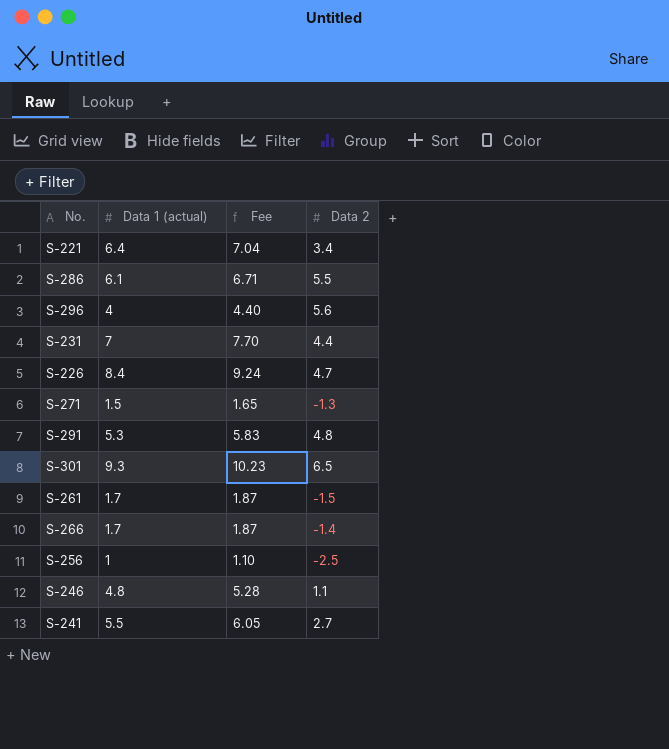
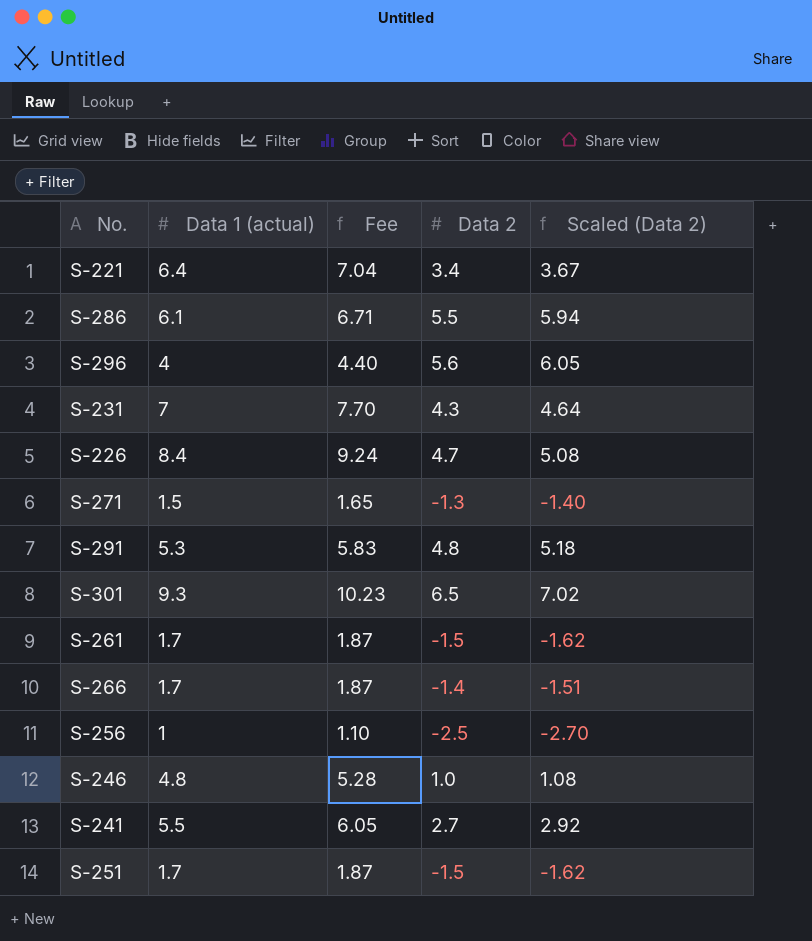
column Scaled (Data 2) | formula: none -> [Data 2] * 1.08
S-231 | Data 2: 4.4 -> 4.3
S-246 | Data 2: 1.1 -> 1.0
row S-251: none -> 1.7 | 1.87 | -1.5 | -1.62

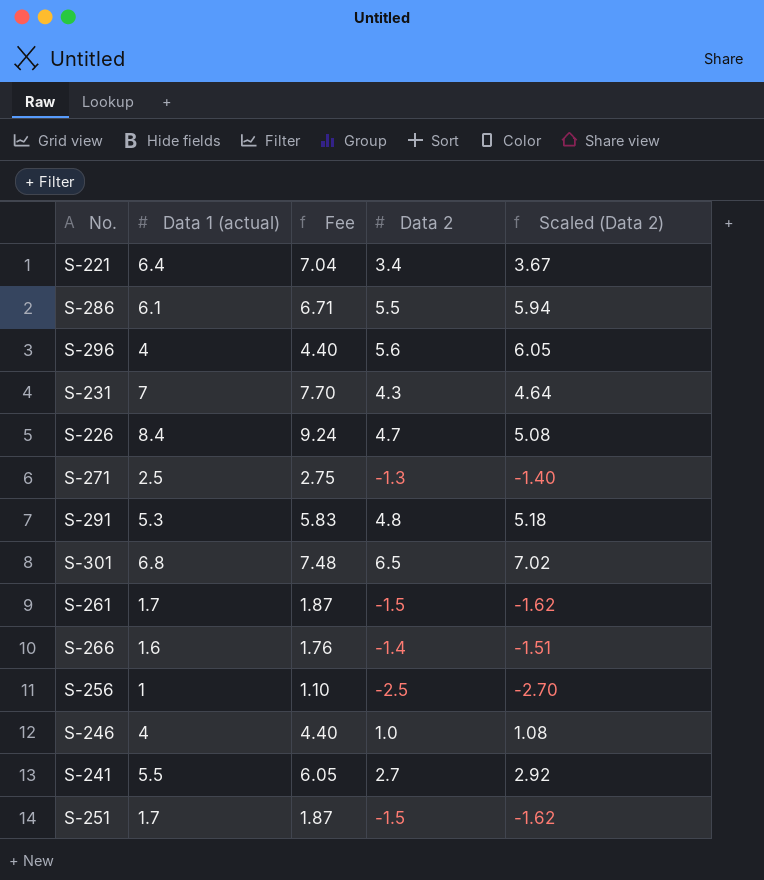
S-271 | Data 1 (actual): 1.5 -> 2.5
S-271 | Fee: 1.65 -> 2.75
S-301 | Data 1 (actual): 9.3 -> 6.8
S-301 | Fee: 10.23 -> 7.48
S-266 | Data 1 (actual): 1.7 -> 1.6
S-266 | Fee: 1.87 -> 1.76
S-246 | Data 1 (actual): 4.8 -> 4
S-246 | Fee: 5.28 -> 4.40

